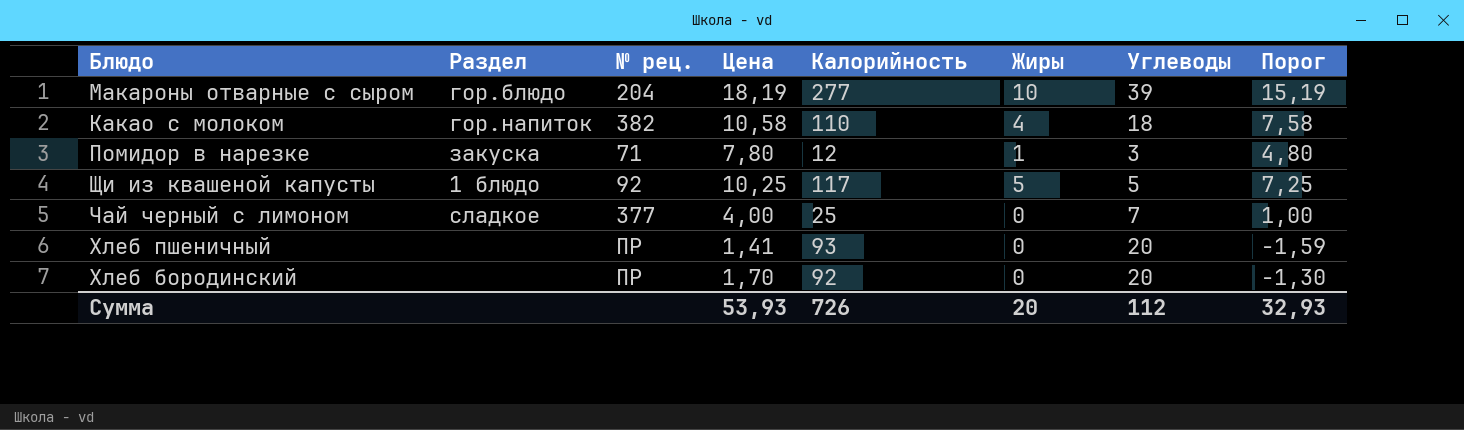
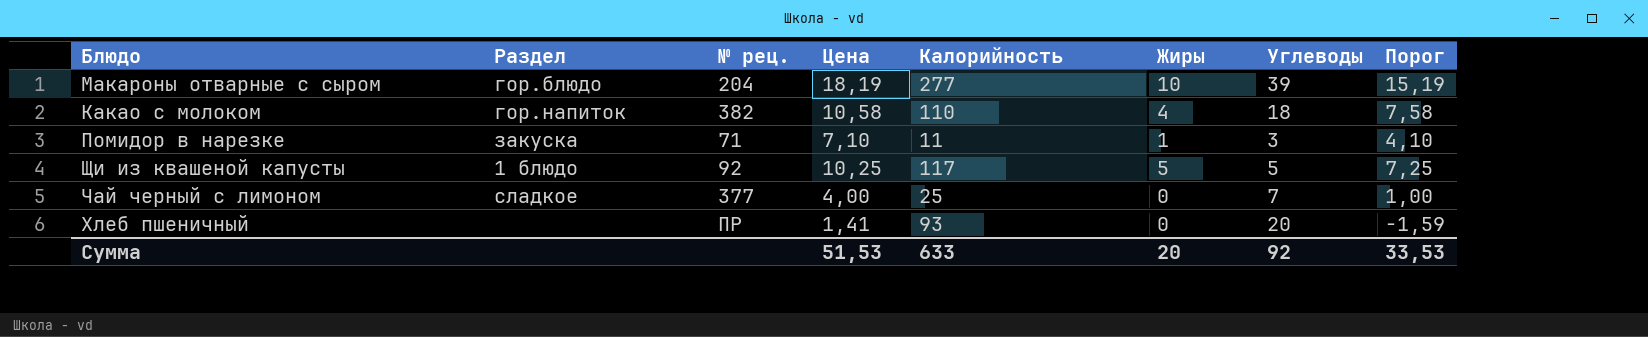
row Хлеб бородинский: none | ПР | 1,70 | 92 | 0 | 20 | -1,30 -> none
Помидор в нарезке | Цена: 7,80 -> 7,10
Помидор в нарезке | Калорийность: 12 -> 11
Помидор в нарезке | Порог: 4,80 -> 4,10
Сумма | Цена: 53,93 -> 51,53
Сумма | Калорийность: 726 -> 633
Сумма | Углеводы: 112 -> 92
Сумма | Порог: 32,93 -> 33,53

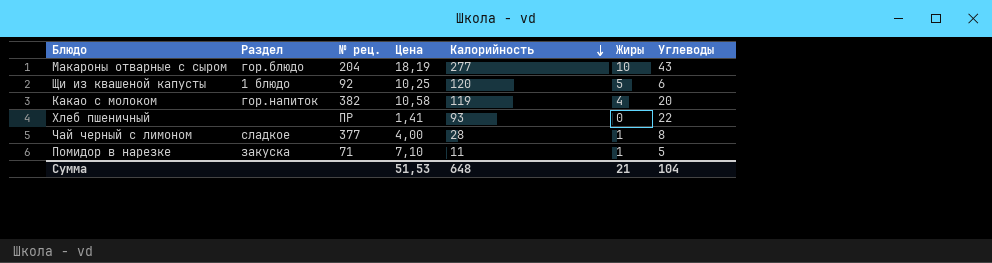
row order: none -> Калорийность descending
column Порог | formula: [Цена] - 3 -> none
Макароны отварные с сыром | Углеводы: 39 -> 43
Щи из квашеной капусты | Калорийность: 117 -> 120
Щи из квашеной капусты | Углеводы: 5 -> 6
Какао с молоком | Калорийность: 110 -> 119
Какао с молоком | Углеводы: 18 -> 20
Хлеб пшеничный | Углеводы: 20 -> 22
Чай черный с лимоном | Калорийность: 25 -> 28
Чай черный с лимоном | Жиры: 0 -> 1
Чай черный с лимоном | Углеводы: 7 -> 8
Помидор в нарезке | Углеводы: 3 -> 5
Сумма | Калорийность: 633 -> 648
Сумма | Жиры: 20 -> 21
Сумма | Углеводы: 92 -> 104

